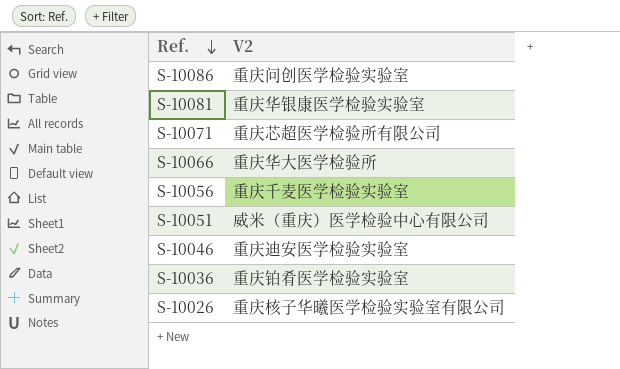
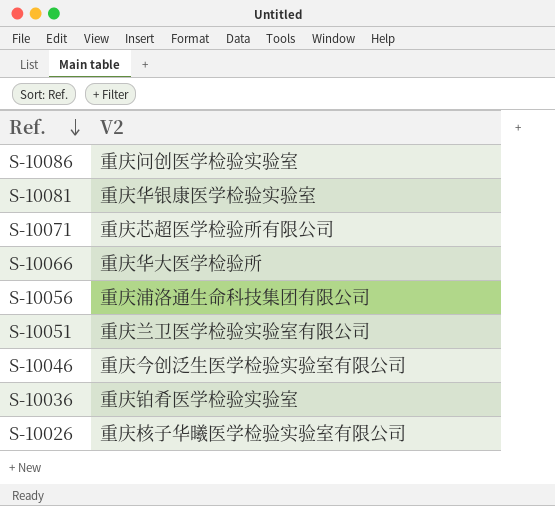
S-10056 | V2: 重庆千麦医学检验实验室 -> 重庆浦洛通生命科技集团有限公司
S-10051 | V2: 威米（重庆）医学检验中心有限公司 -> 重庆兰卫医学检验实验室有限公司
S-10046 | V2: 重庆迪安医学检验实验室 -> 重庆今创泛生医学检验实验室有限公司

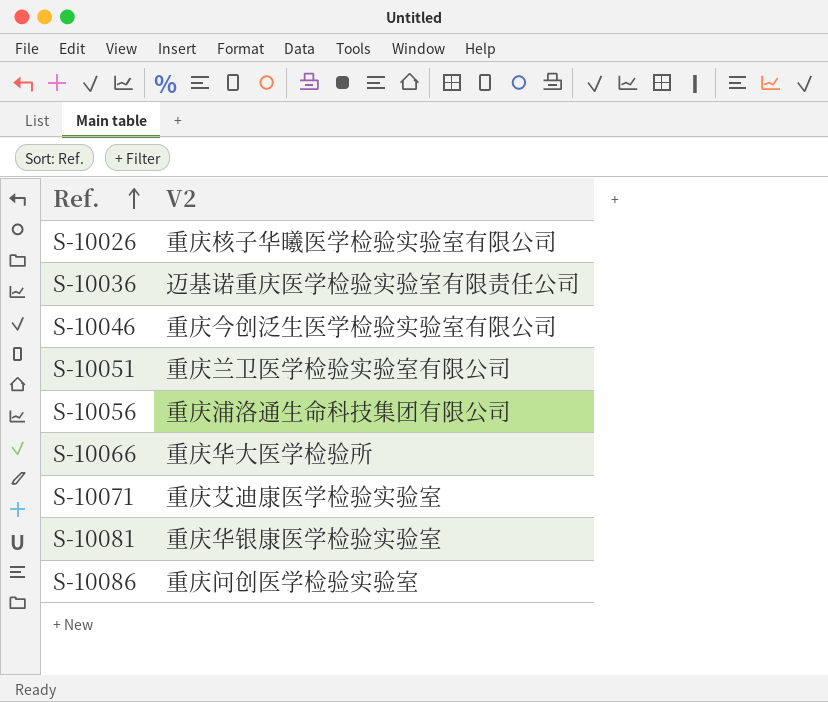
row order: Ref. descending -> Ref. ascending
S-10036 | V2: 重庆铂肴医学检验实验室 -> 迈基诺重庆医学检验实验室有限责任公司
S-10071 | V2: 重庆芯超医学检验所有限公司 -> 重庆艾迪康医学检验实验室

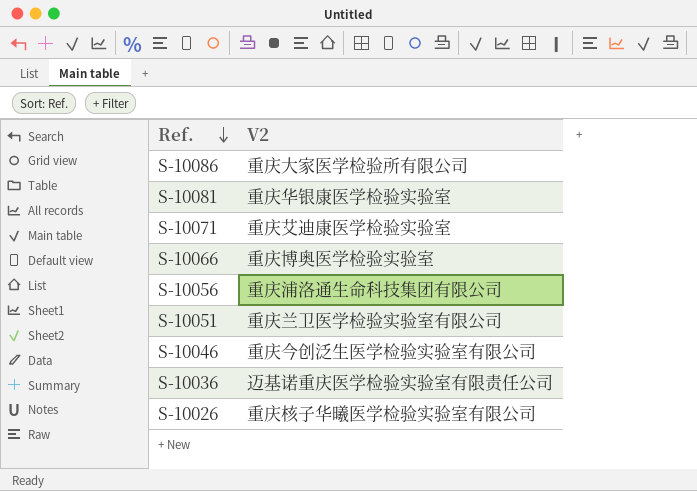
row order: Ref. ascending -> Ref. descending
S-10086 | V2: 重庆问创医学检验实验室 -> 重庆大家医学检验所有限公司
S-10066 | V2: 重庆华大医学检验所 -> 重庆博奥医学检验实验室

